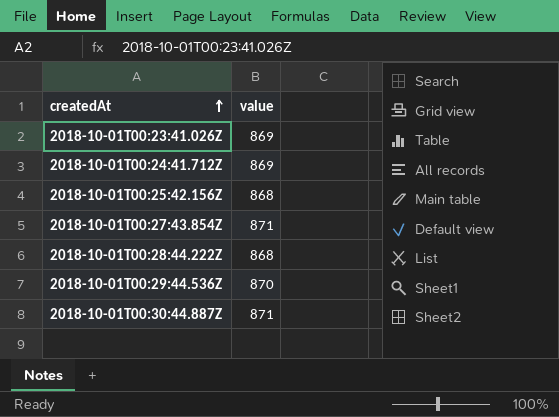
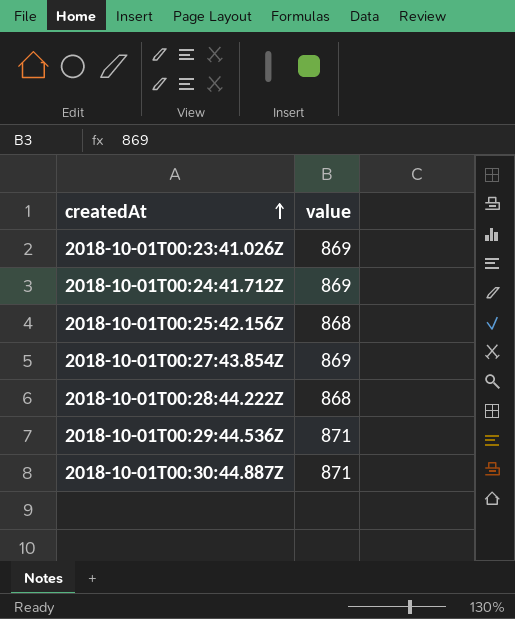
2018-10-01T00:27:43.854Z | value: 871 -> 869
2018-10-01T00:29:44.536Z | value: 870 -> 871

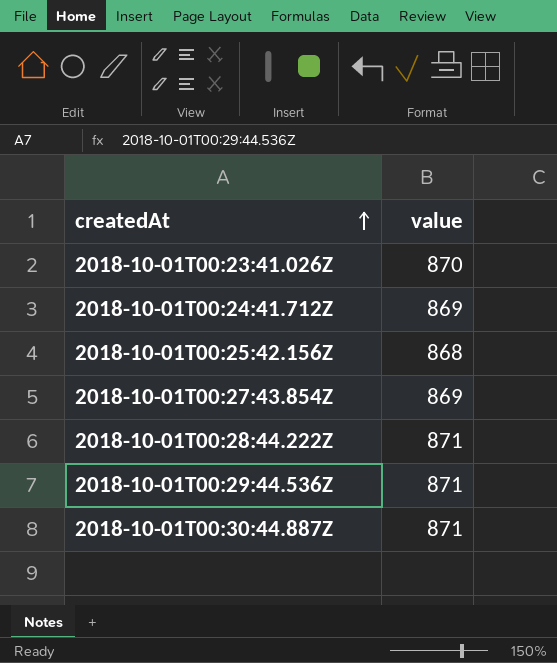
2018-10-01T00:23:41.026Z | value: 869 -> 870
2018-10-01T00:28:44.222Z | value: 868 -> 871

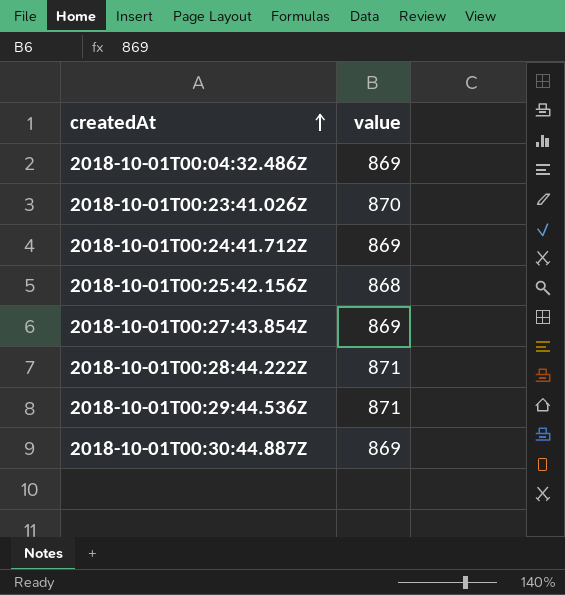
row 2018-10-01T00:04:32.486Z: none -> 869
2018-10-01T00:30:44.887Z | value: 871 -> 869

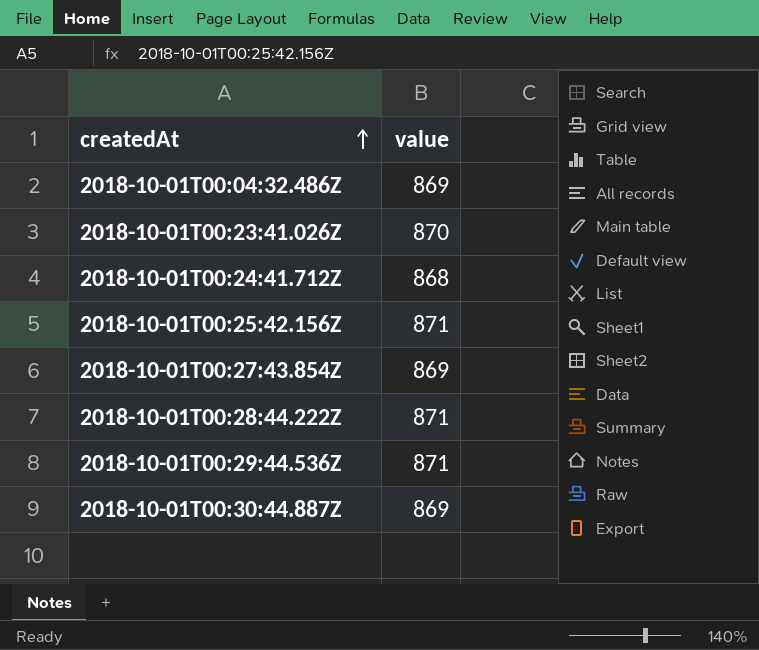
2018-10-01T00:24:41.712Z | value: 869 -> 868
2018-10-01T00:25:42.156Z | value: 868 -> 871

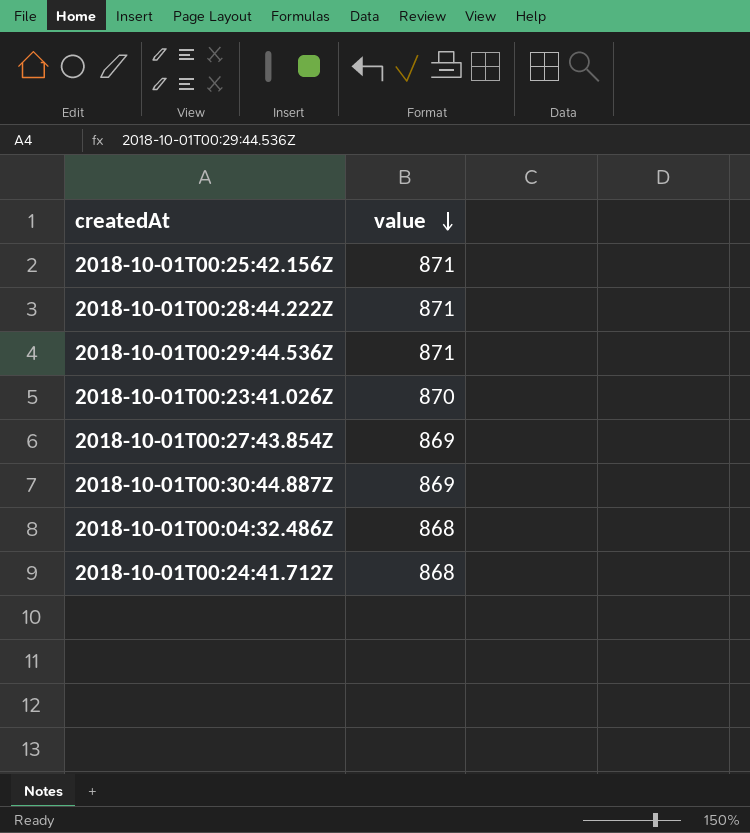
row order: createdAt ascending -> value descending
2018-10-01T00:04:32.486Z | value: 869 -> 868

